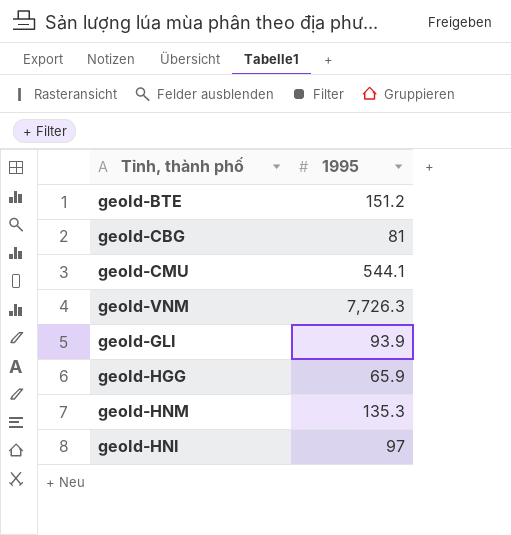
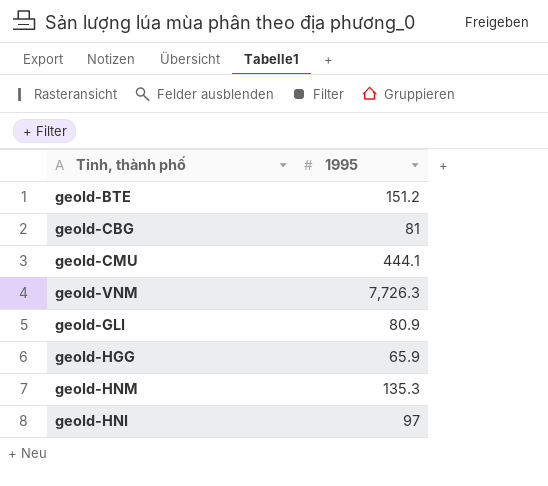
geoId-CMU | 1995: 544.1 -> 444.1
geoId-GLI | 1995: 93.9 -> 80.9

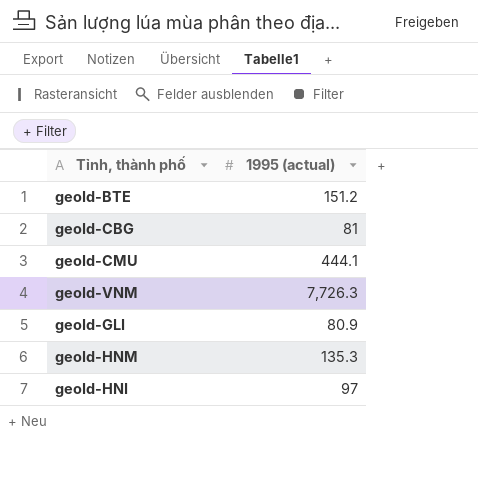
column name: 1995 -> 1995 (actual)
row geoId-HGG: 65.9 -> none

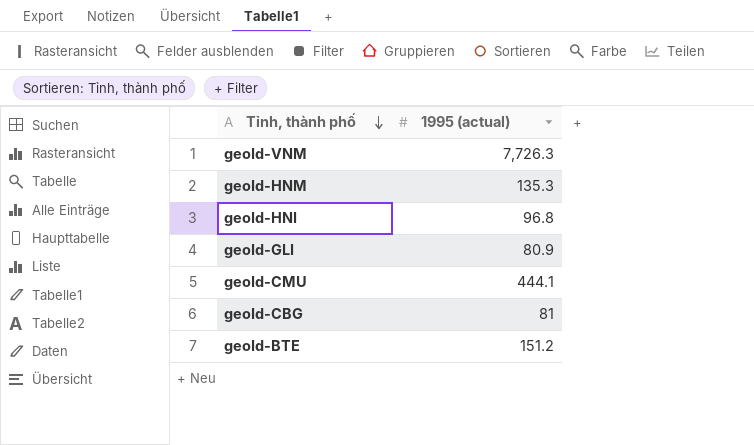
row order: none -> Tỉnh, thành phố descending
geoId-HNI | 1995 (actual): 97 -> 96.8

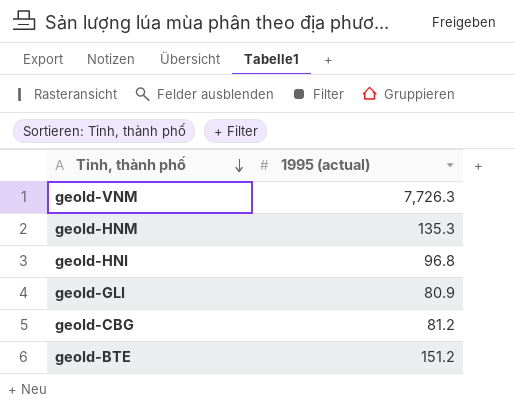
row geoId-CMU: 444.1 -> none
geoId-CBG | 1995 (actual): 81 -> 81.2

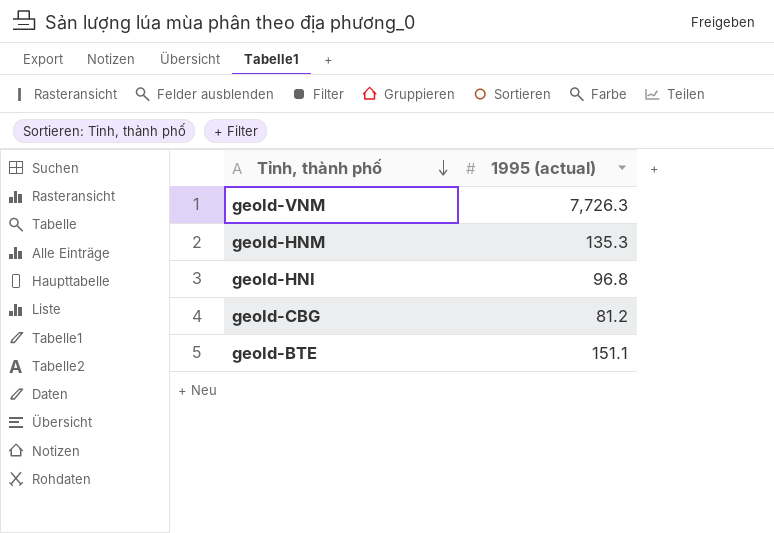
row geoId-GLI: 80.9 -> none
geoId-BTE | 1995 (actual): 151.2 -> 151.1

